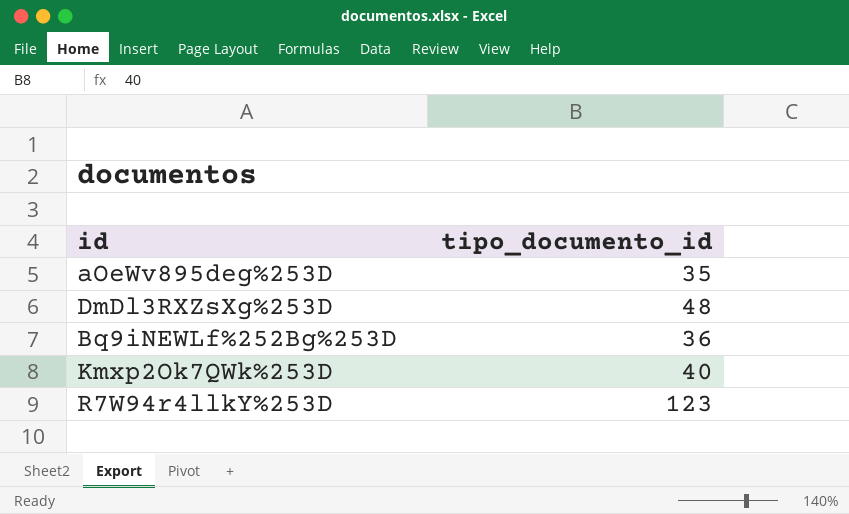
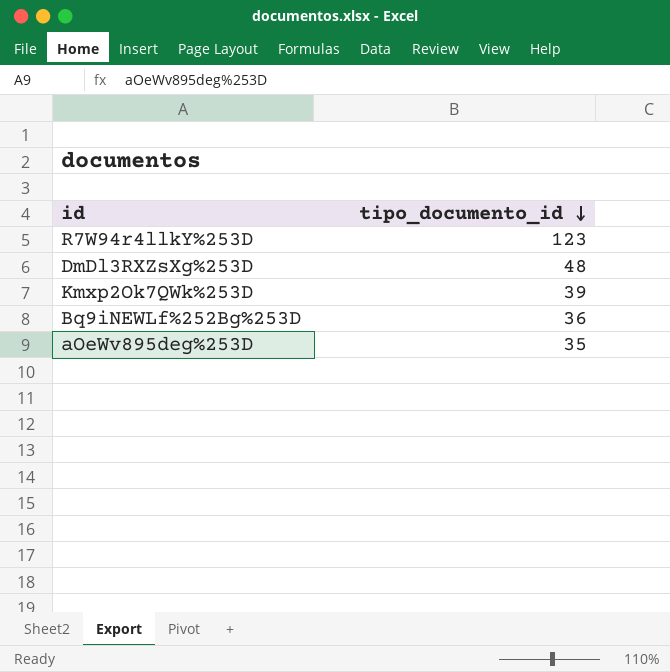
row order: none -> tipo_documento_id descending
Kmxp2Ok7QWk%253D | tipo_documento_id: 40 -> 39

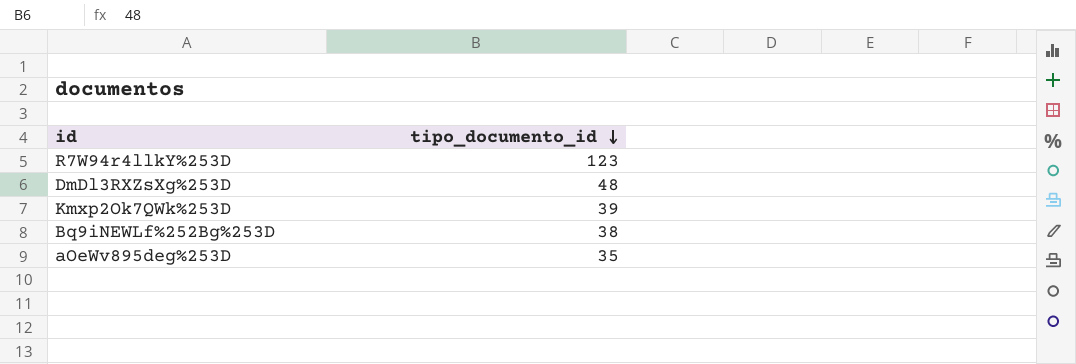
Bq9iNEWLf%252Bg%253D | tipo_documento_id: 36 -> 38

